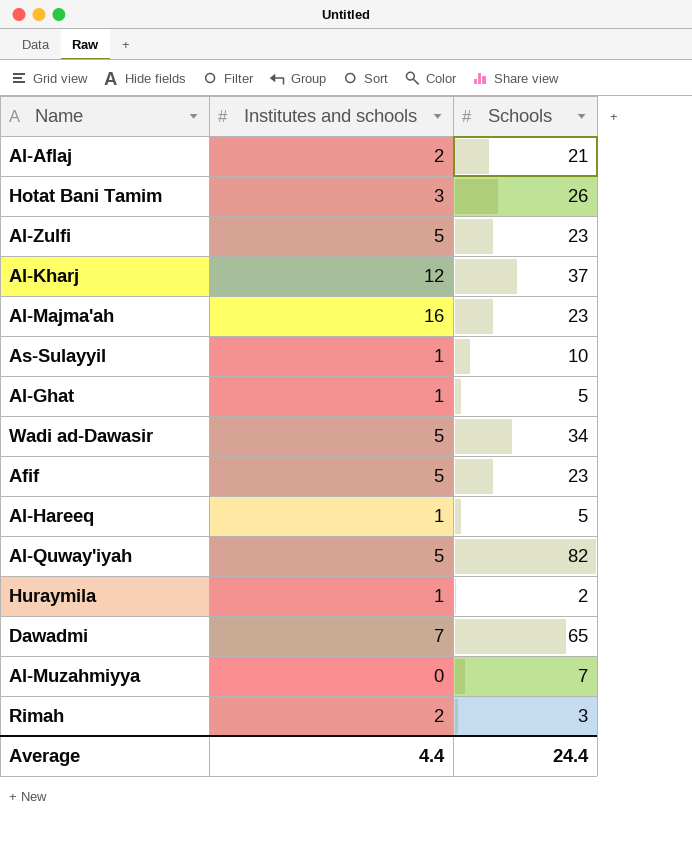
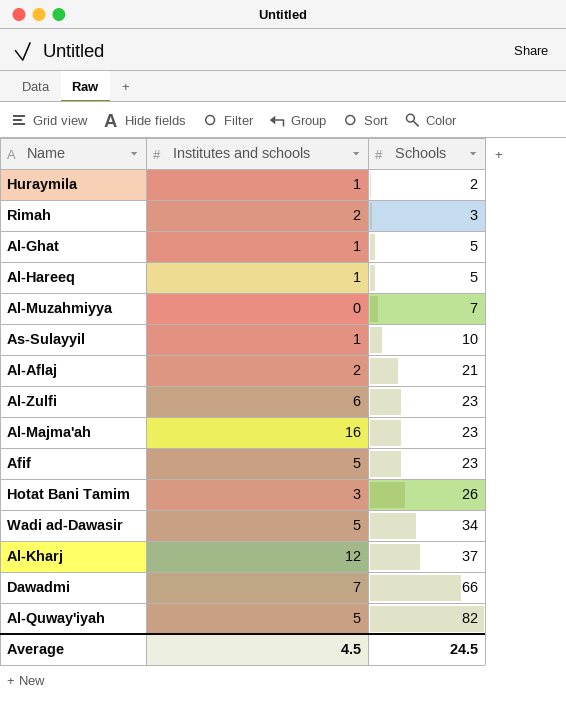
row order: none -> Schools ascending
Al-Zulfi | Institutes and schools: 5 -> 6
Dawadmi | Schools: 65 -> 66
Average | Institutes and schools: 4.4 -> 4.5
Average | Schools: 24.4 -> 24.5

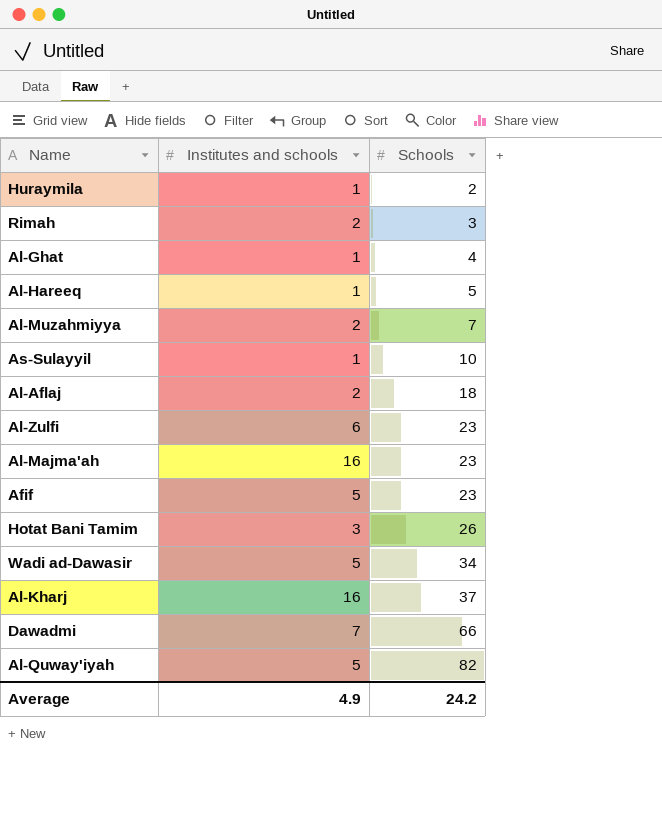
Al-Ghat | Schools: 5 -> 4
Al-Muzahmiyya | Institutes and schools: 0 -> 2
Al-Aflaj | Schools: 21 -> 18
Al-Kharj | Institutes and schools: 12 -> 16
Average | Institutes and schools: 4.5 -> 4.9
Average | Schools: 24.5 -> 24.2

